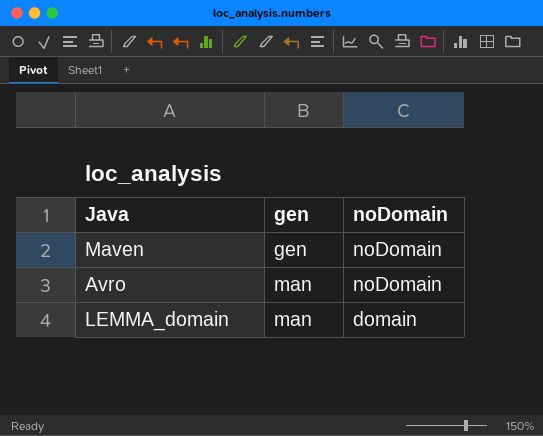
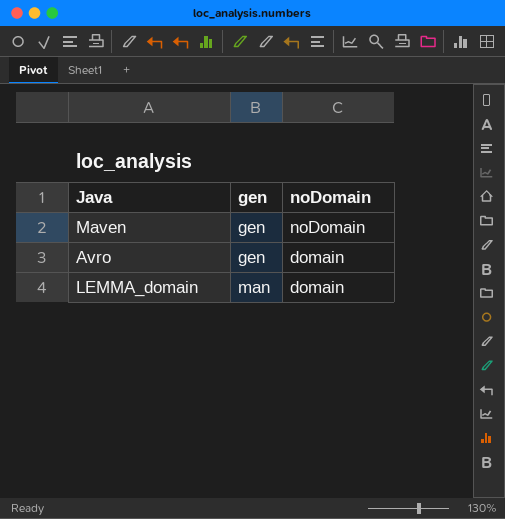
Avro | gen: man -> gen
Avro | noDomain: noDomain -> domain

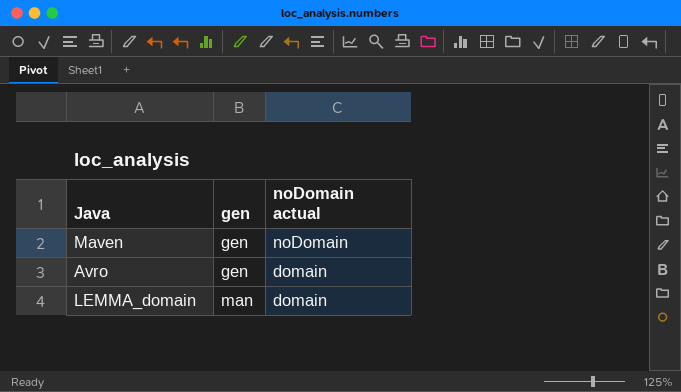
column name: noDomain -> noDomain actual

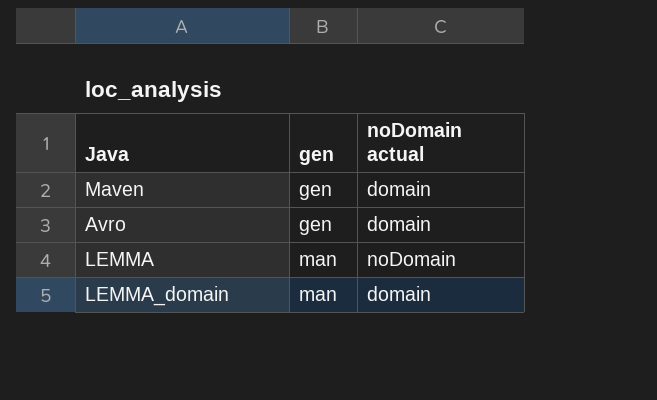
Maven | noDomain actual: noDomain -> domain
row LEMMA: none -> man | noDomain

